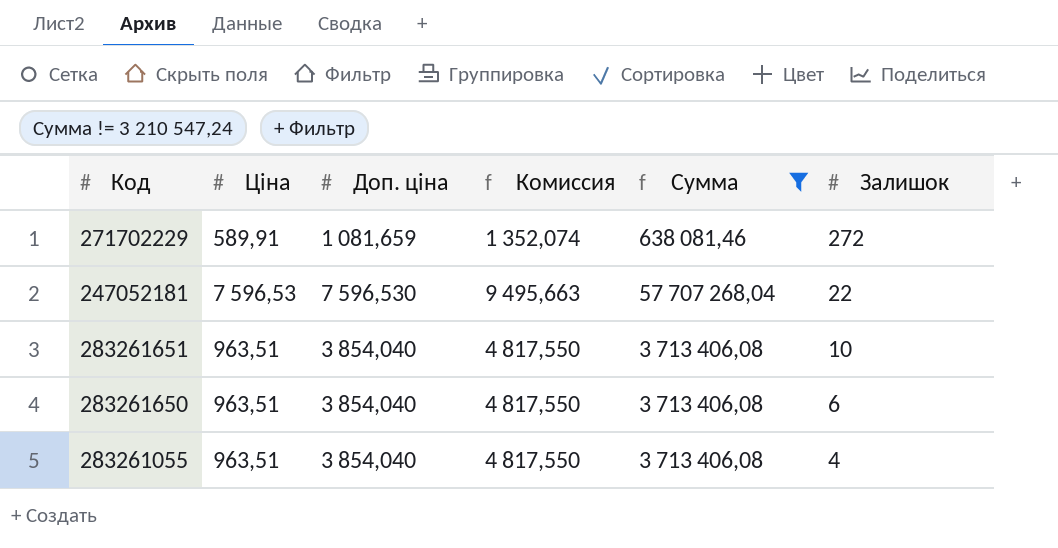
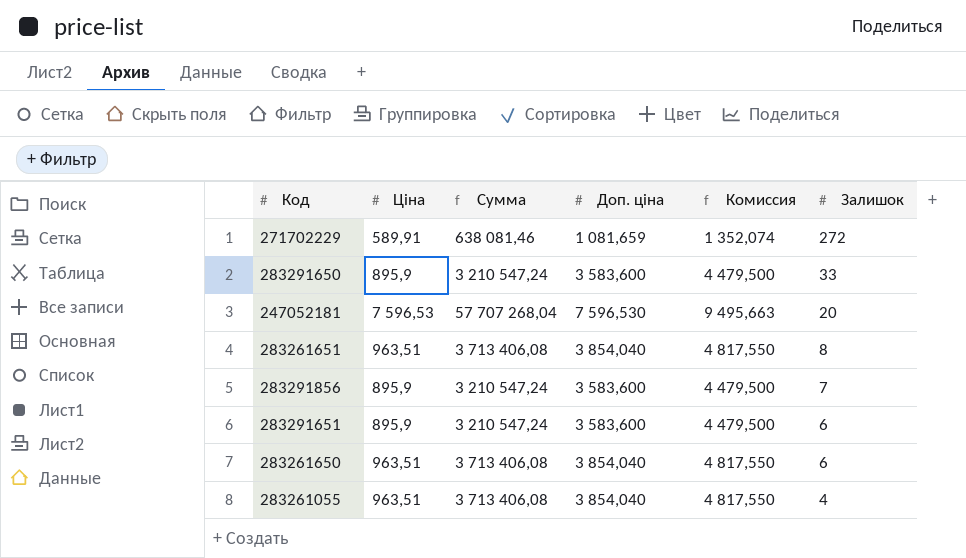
filter: Сумма != 3 210 547,24 -> none
column Сумма | position: 5 -> 3
247052181 | Залишок: 22 -> 20
283261651 | Залишок: 10 -> 8

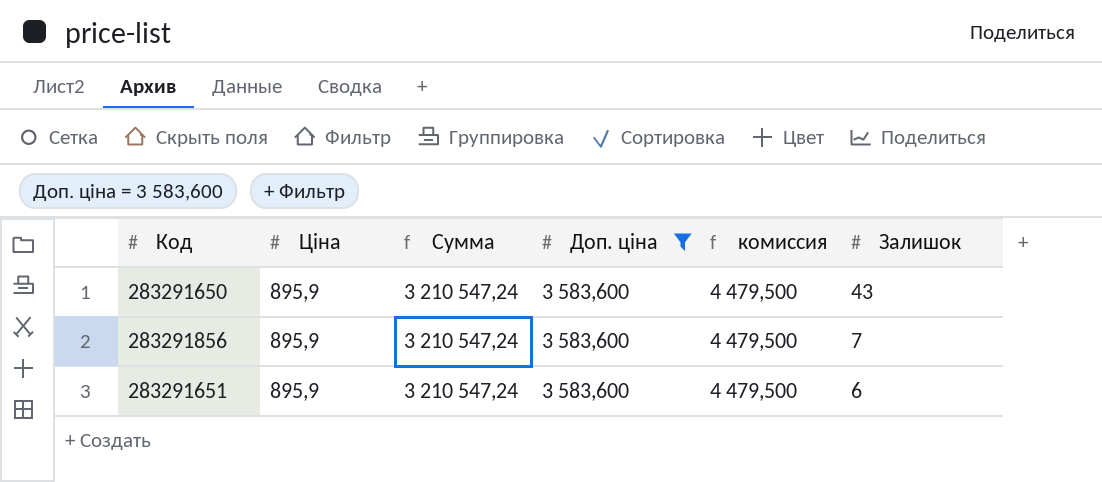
filter: none -> Доп. ціна = 3 583,600
column name: Комиссия -> комиссия
283291650 | Залишок: 33 -> 43

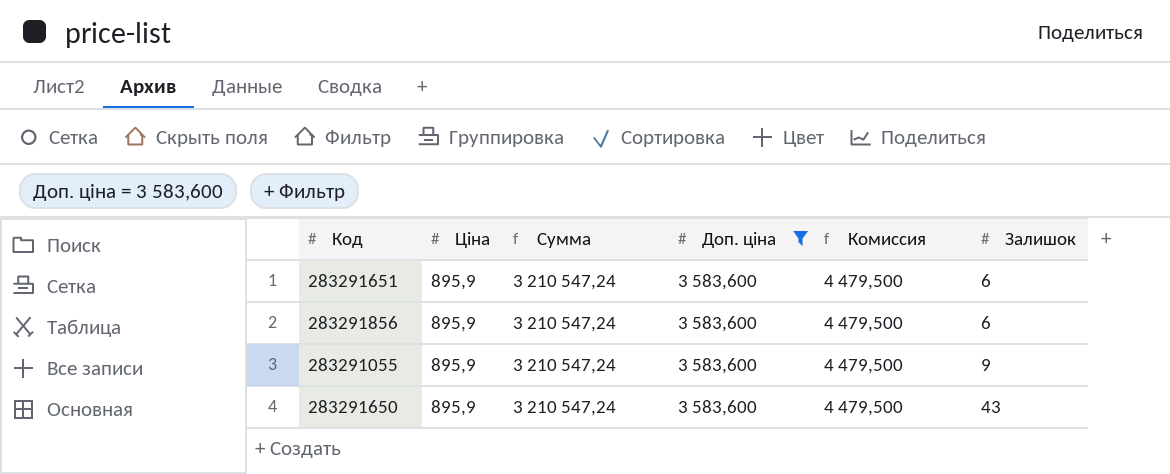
row order: Залишок descending -> Залишок ascending
column name: комиссия -> Комиссия
283291856 | Залишок: 7 -> 6
row 283291055: none -> 895,9 | 3 210 547,24 | 3 583,600 | 4 479,500 | 9

